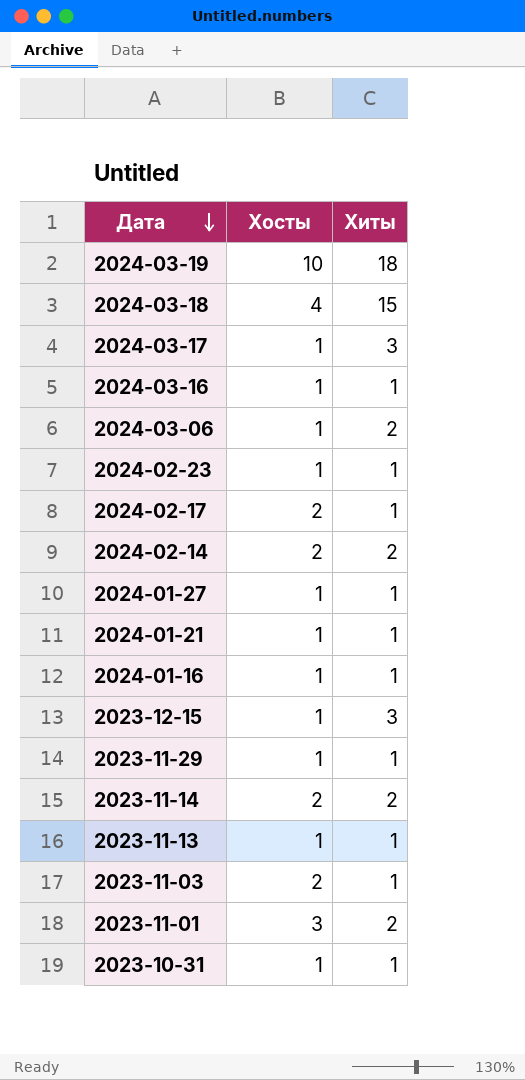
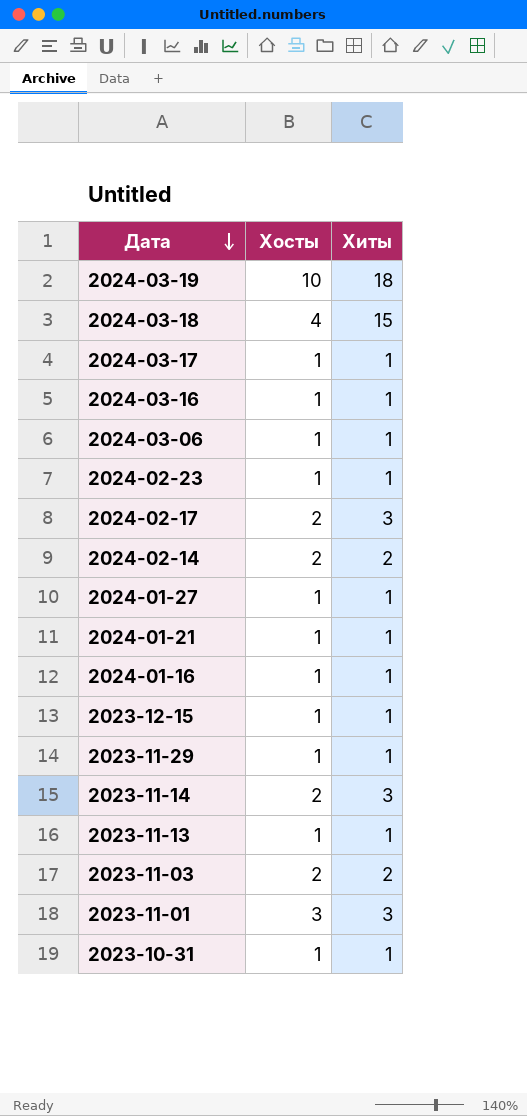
2024-03-17 | Хиты: 3 -> 1
2024-03-06 | Хиты: 2 -> 1
2024-02-17 | Хиты: 1 -> 3
2023-12-15 | Хиты: 3 -> 1
2023-11-14 | Хиты: 2 -> 3
2023-11-03 | Хиты: 1 -> 2
2023-11-01 | Хиты: 2 -> 3

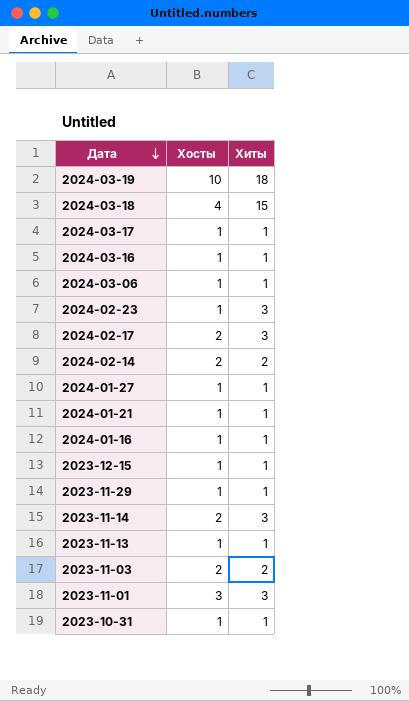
2024-02-23 | Хиты: 1 -> 3

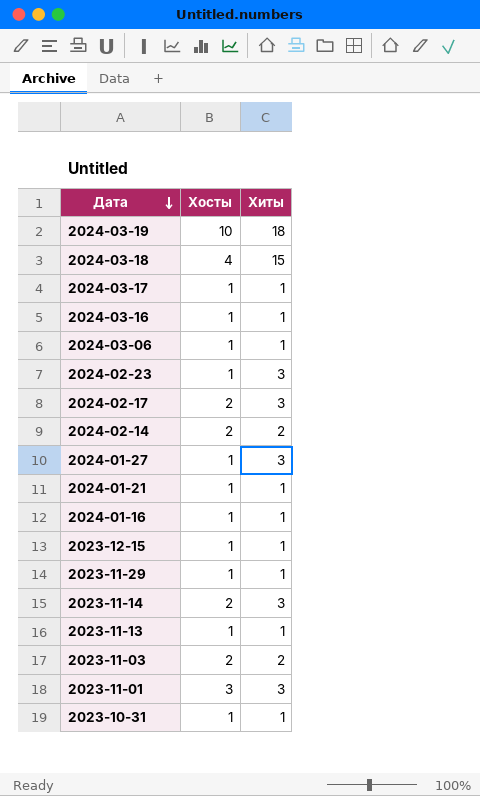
2024-01-27 | Хиты: 1 -> 3

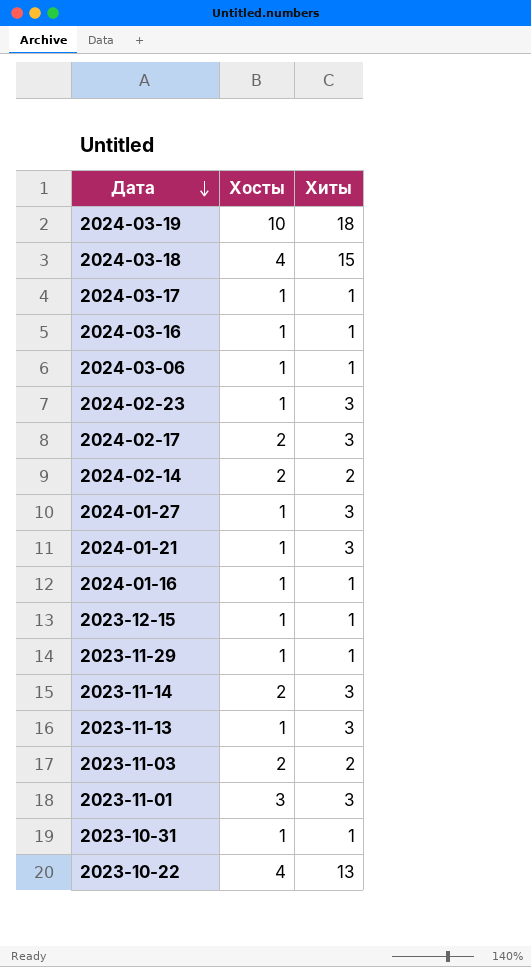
2024-01-21 | Хиты: 1 -> 3
2023-11-13 | Хиты: 1 -> 3
row 2023-10-22: none -> 4 | 13

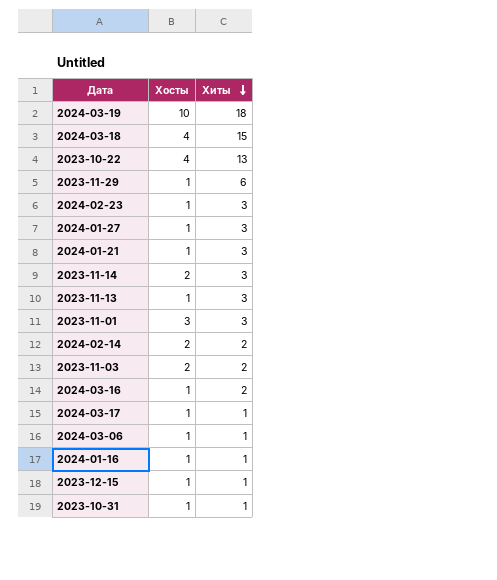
row order: Дата descending -> Хиты descending
row 2024-02-17: 2 | 3 -> none
2023-11-29 | Хиты: 1 -> 6
2024-03-16 | Хиты: 1 -> 2

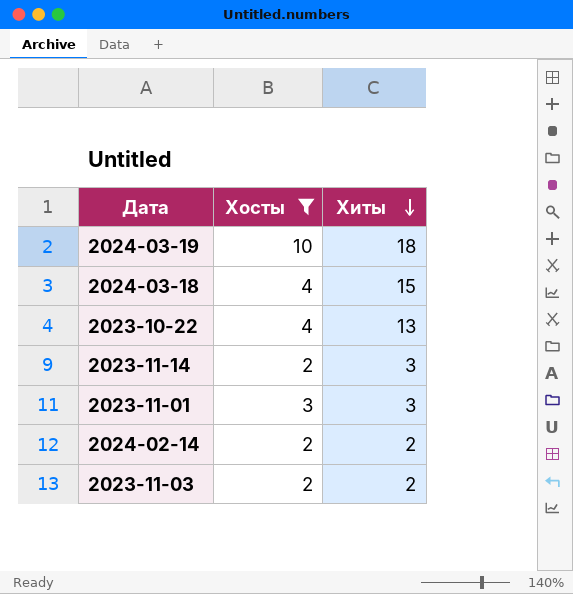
filter: none -> Хосты != 1

